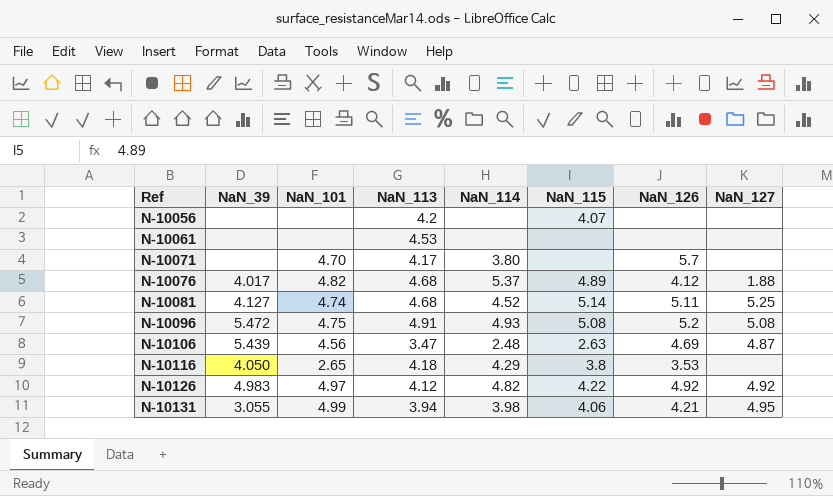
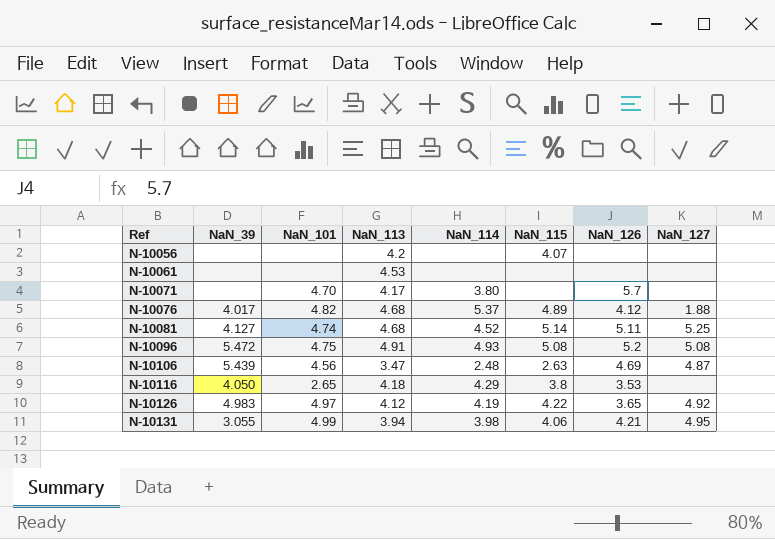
N-10126 | NaN_114: 4.82 -> 4.19
N-10126 | NaN_126: 4.92 -> 3.65

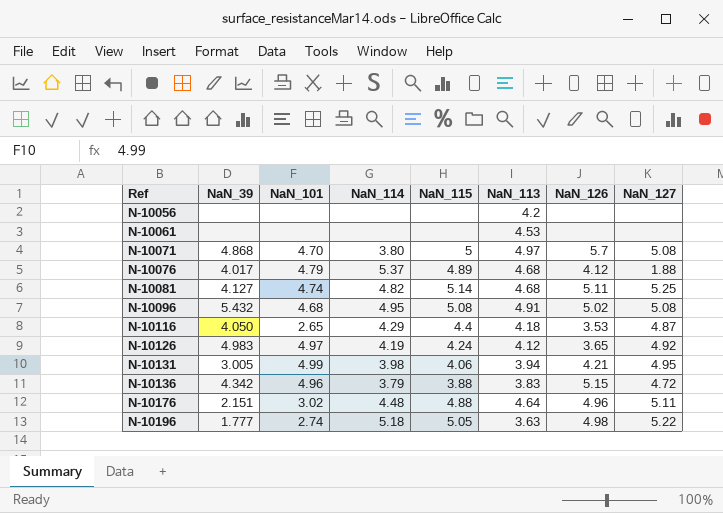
column NaN_113 | position: 4 -> 6
row N-10106: 5.439 | 4.56 | 3.47 | 2.48 | 2.63 | 4.69 | 4.87 -> none
N-10056 | NaN_115: 4.07 -> none
N-10071 | NaN_39: none -> 4.868
N-10071 | NaN_115: none -> 5
N-10071 | NaN_113: 4.17 -> 4.97
N-10071 | NaN_127: none -> 5.08
N-10076 | NaN_101: 4.82 -> 4.79
N-10081 | NaN_114: 4.52 -> 4.82
N-10096 | NaN_39: 5.472 -> 5.432
N-10096 | NaN_101: 4.75 -> 4.68
N-10096 | NaN_114: 4.93 -> 4.95
N-10096 | NaN_126: 5.2 -> 5.02
N-10116 | NaN_115: 3.8 -> 4.4
N-10116 | NaN_127: none -> 4.87
N-10126 | NaN_115: 4.22 -> 4.24
N-10131 | NaN_39: 3.055 -> 3.005
row N-10136: none -> 4.342 | 4.96 | 3.79 | 3.88 | 3.83 | 5.15 | 4.72
row N-10176: none -> 2.151 | 3.02 | 4.48 | 4.88 | 4.64 | 4.96 | 5.11
row N-10196: none -> 1.777 | 2.74 | 5.18 | 5.05 | 3.63 | 4.98 | 5.22

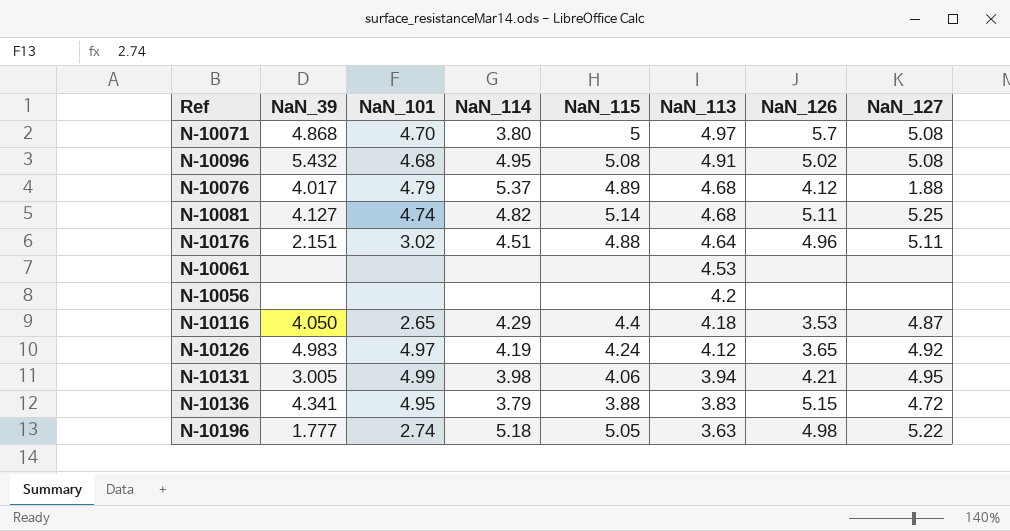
row order: Ref ascending -> NaN_113 descending
N-10176 | NaN_114: 4.48 -> 4.51
N-10136 | NaN_39: 4.342 -> 4.341
N-10136 | NaN_101: 4.96 -> 4.95

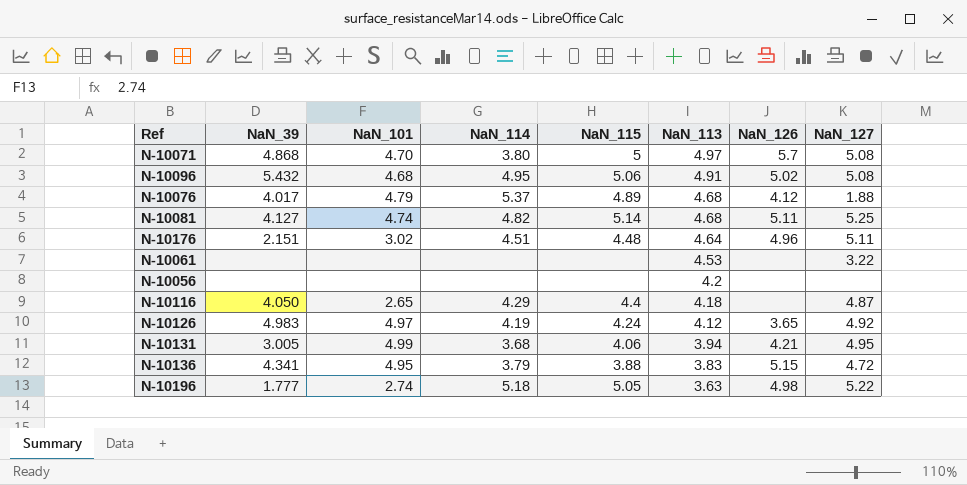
N-10096 | NaN_115: 5.08 -> 5.06
N-10176 | NaN_115: 4.88 -> 4.48
N-10061 | NaN_127: none -> 3.22
N-10116 | NaN_126: 3.53 -> none
N-10131 | NaN_114: 3.98 -> 3.68

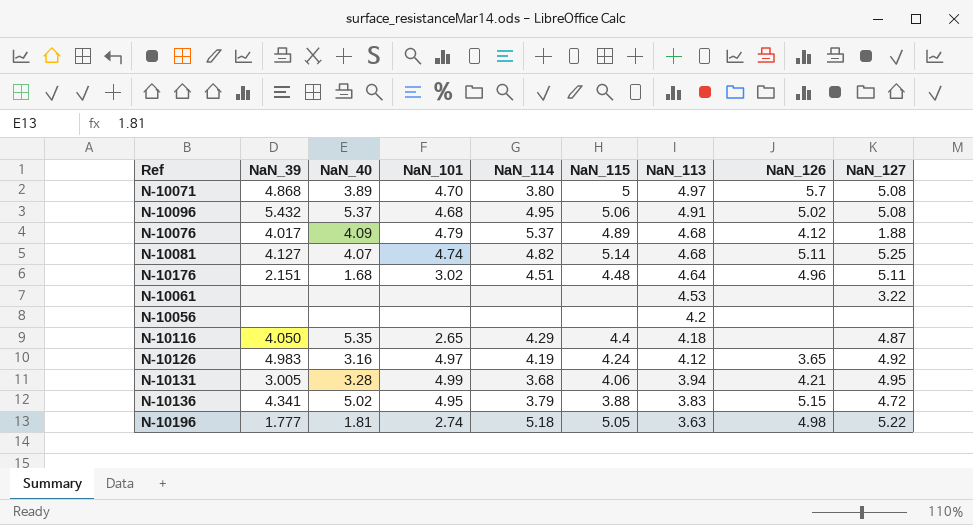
column NaN_40 | position: none -> 3

